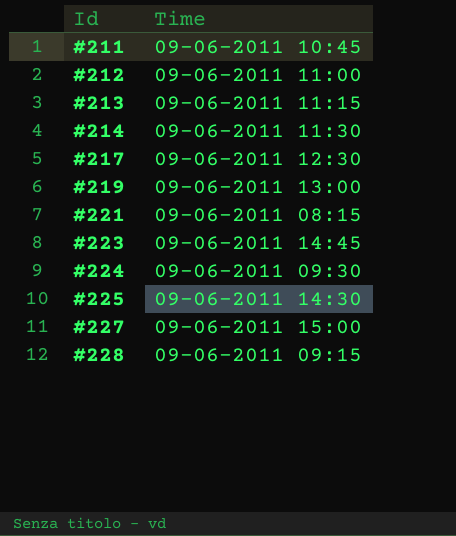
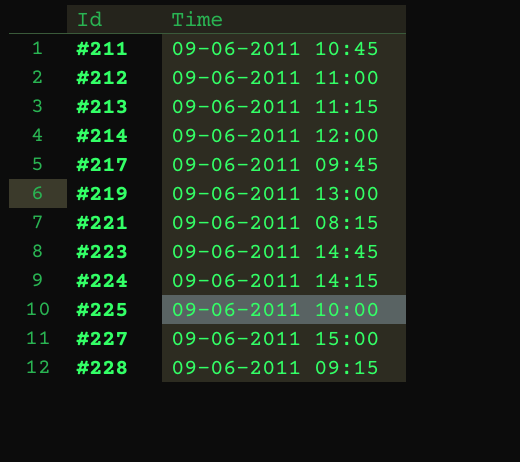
#214 | Time: 09-06-2011 11:30 -> 09-06-2011 12:00
#217 | Time: 09-06-2011 12:30 -> 09-06-2011 09:45
#224 | Time: 09-06-2011 09:30 -> 09-06-2011 14:15
#225 | Time: 09-06-2011 14:30 -> 09-06-2011 10:00

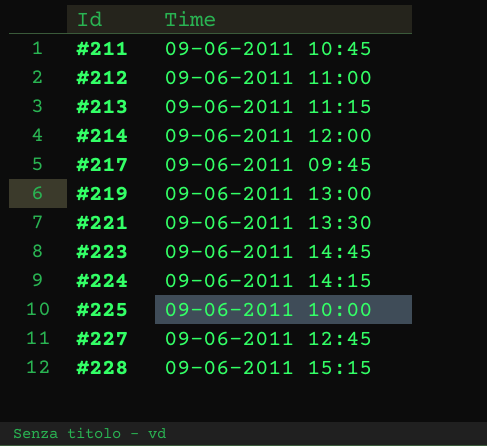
#221 | Time: 09-06-2011 08:15 -> 09-06-2011 13:30
#227 | Time: 09-06-2011 15:00 -> 09-06-2011 12:45
#228 | Time: 09-06-2011 09:15 -> 09-06-2011 15:15

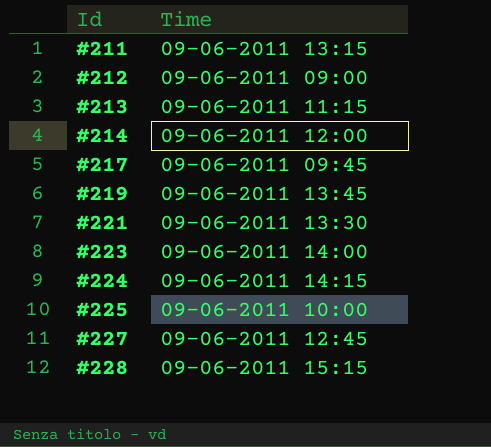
#211 | Time: 09-06-2011 10:45 -> 09-06-2011 13:15
#212 | Time: 09-06-2011 11:00 -> 09-06-2011 09:00
#219 | Time: 09-06-2011 13:00 -> 09-06-2011 13:45
#223 | Time: 09-06-2011 14:45 -> 09-06-2011 14:00

